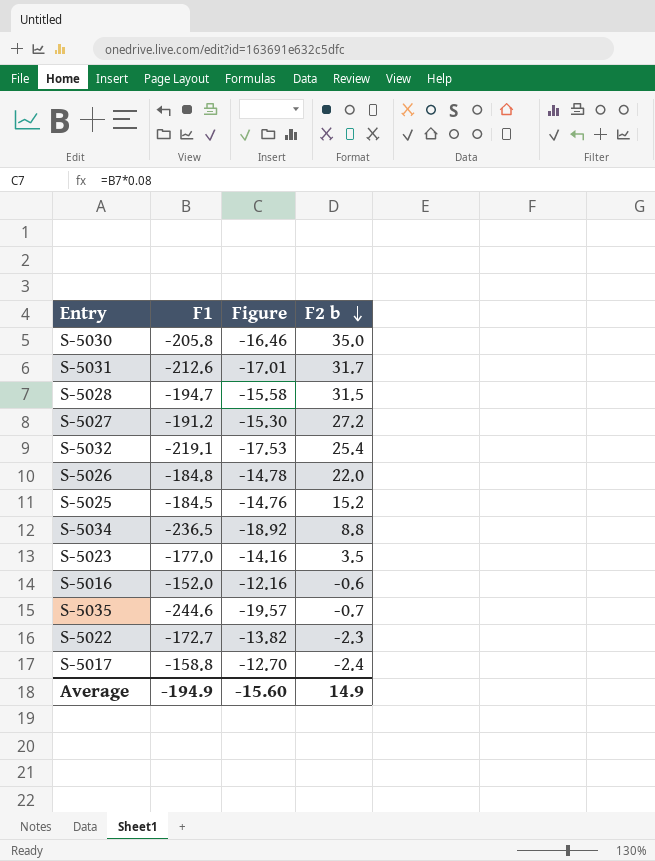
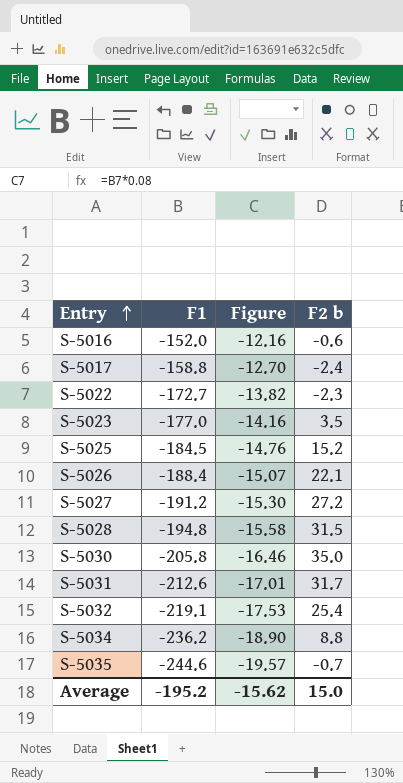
row order: F2 b descending -> Entry ascending
S-5026 | F1: -184.8 -> -188.4
S-5026 | Figure: -14.78 -> -15.07
S-5026 | F2 b: 22.0 -> 22.1
S-5028 | F1: -194.7 -> -194.8
S-5034 | F1: -236.5 -> -236.2
S-5034 | Figure: -18.92 -> -18.90
Average | F1: -194.9 -> -195.2
Average | Figure: -15.60 -> -15.62
Average | F2 b: 14.9 -> 15.0

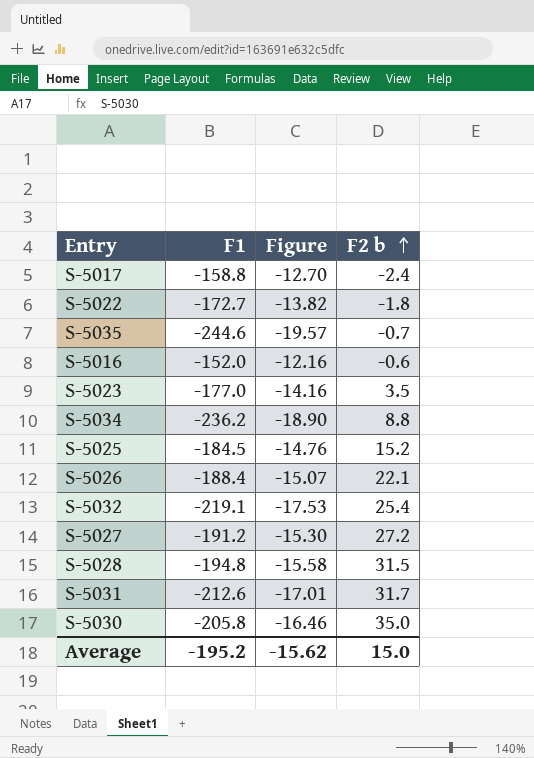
row order: Entry ascending -> F2 b ascending
S-5022 | F2 b: -2.3 -> -1.8

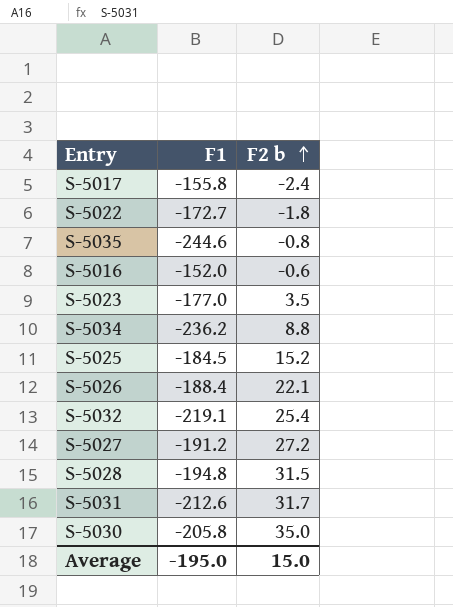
column Figure | formula: [F1] * 0.08 -> none
S-5017 | F1: -158.8 -> -155.8
S-5035 | F2 b: -0.7 -> -0.8
Average | F1: -195.2 -> -195.0

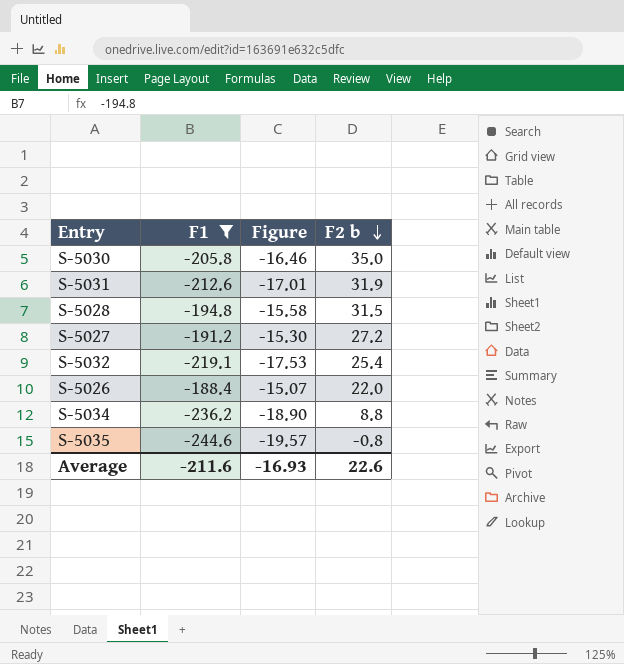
filter: none -> F1 <= -188.4
row order: F2 b ascending -> F2 b descending
column Figure | formula: none -> [F1] * 0.08
S-5031 | F2 b: 31.7 -> 31.9
S-5026 | F2 b: 22.1 -> 22.0
Average | F1: -195.0 -> -211.6
Average | F2 b: 15.0 -> 22.6

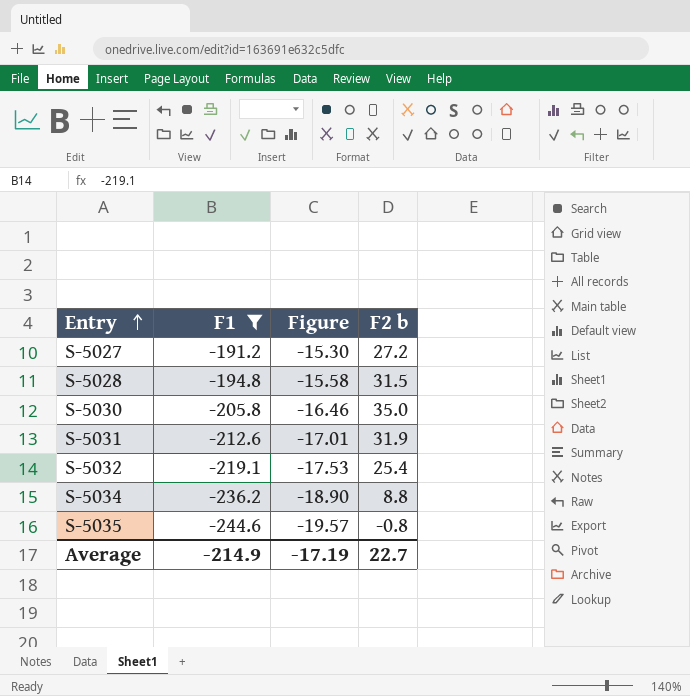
row order: F2 b descending -> Entry ascending
row S-5026: -188.4 | -15.07 | 22.0 -> none
Average | F1: -211.6 -> -214.9
Average | Figure: -16.93 -> -17.19
Average | F2 b: 22.6 -> 22.7

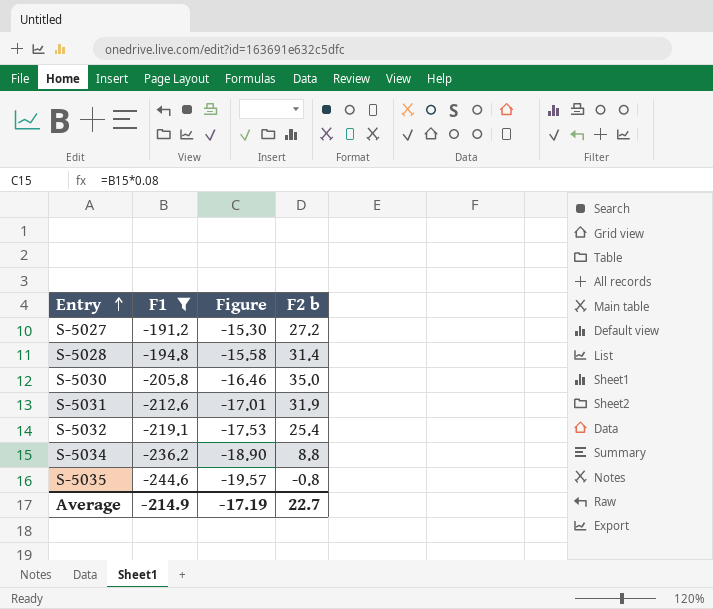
S-5028 | F2 b: 31.5 -> 31.4

